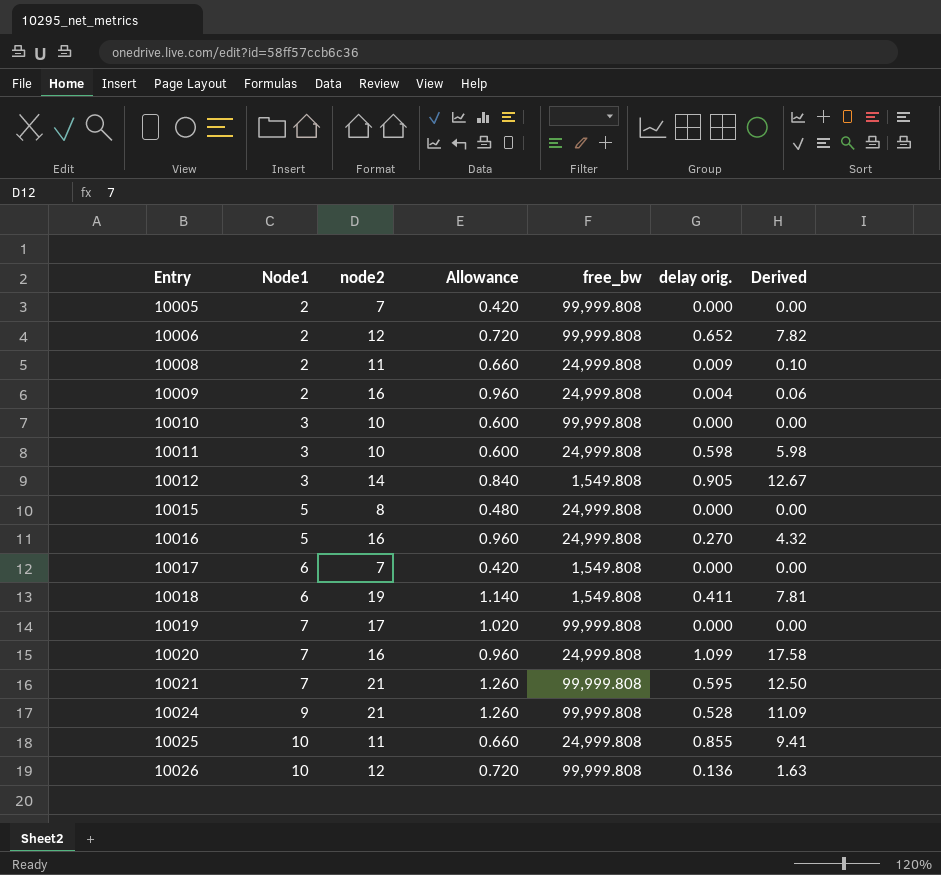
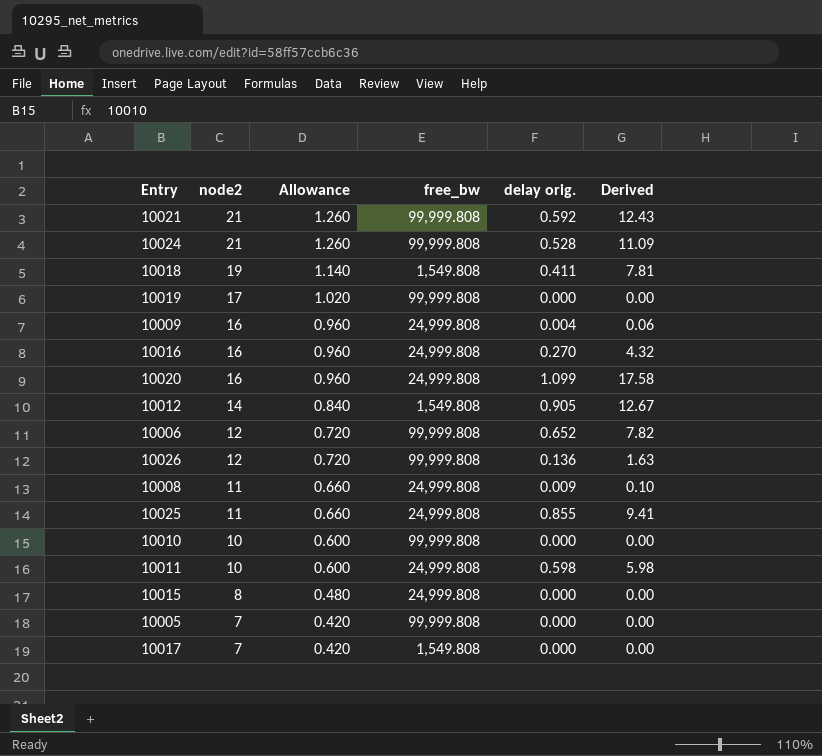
row order: Entry ascending -> node2 descending
column Node1 | position: 2 -> none
10021 | delay orig.: 0.595 -> 0.592
10021 | Derived: 12.50 -> 12.43

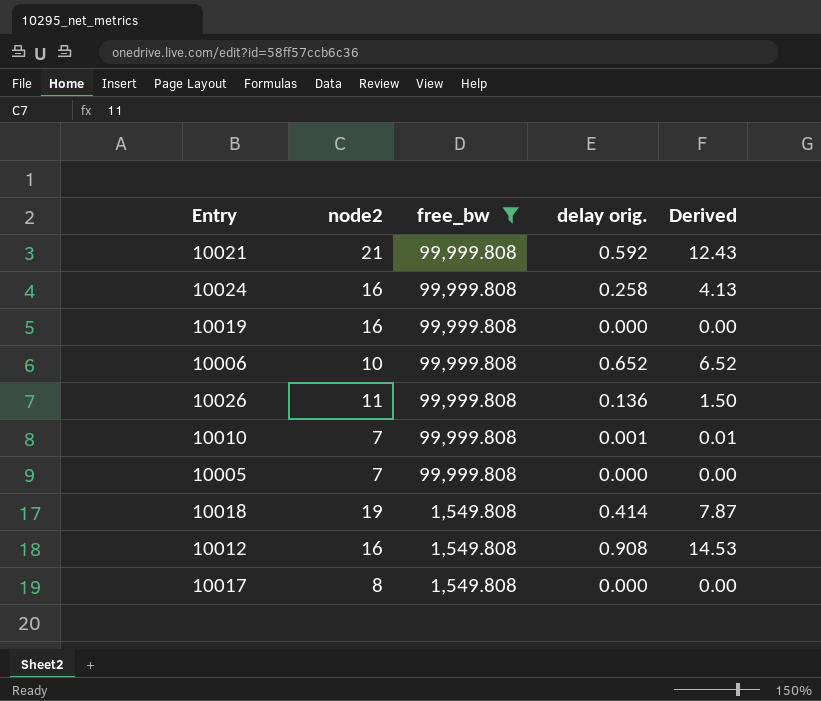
filter: none -> free_bw != 24,999.808
row order: node2 descending -> free_bw descending
column Allowance | formula: [node2] * 0.06 -> none
10024 | node2: 21 -> 16
10024 | delay orig.: 0.528 -> 0.258
10024 | Derived: 11.09 -> 4.13
10019 | node2: 17 -> 16
10006 | node2: 12 -> 10
10006 | Derived: 7.82 -> 6.52
10026 | node2: 12 -> 11
10026 | Derived: 1.63 -> 1.50
10010 | node2: 10 -> 7
10010 | delay orig.: 0.000 -> 0.001
10010 | Derived: 0.00 -> 0.01
10018 | delay orig.: 0.411 -> 0.414
10018 | Derived: 7.81 -> 7.87
10012 | node2: 14 -> 16
10012 | delay orig.: 0.905 -> 0.908
10012 | Derived: 12.67 -> 14.53
10017 | node2: 7 -> 8

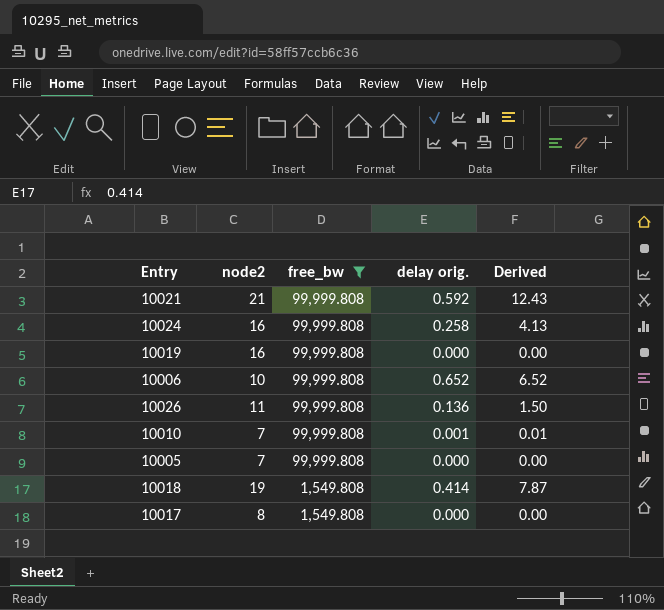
row 10012: 16 | 1,549.808 | 0.908 | 14.53 -> none

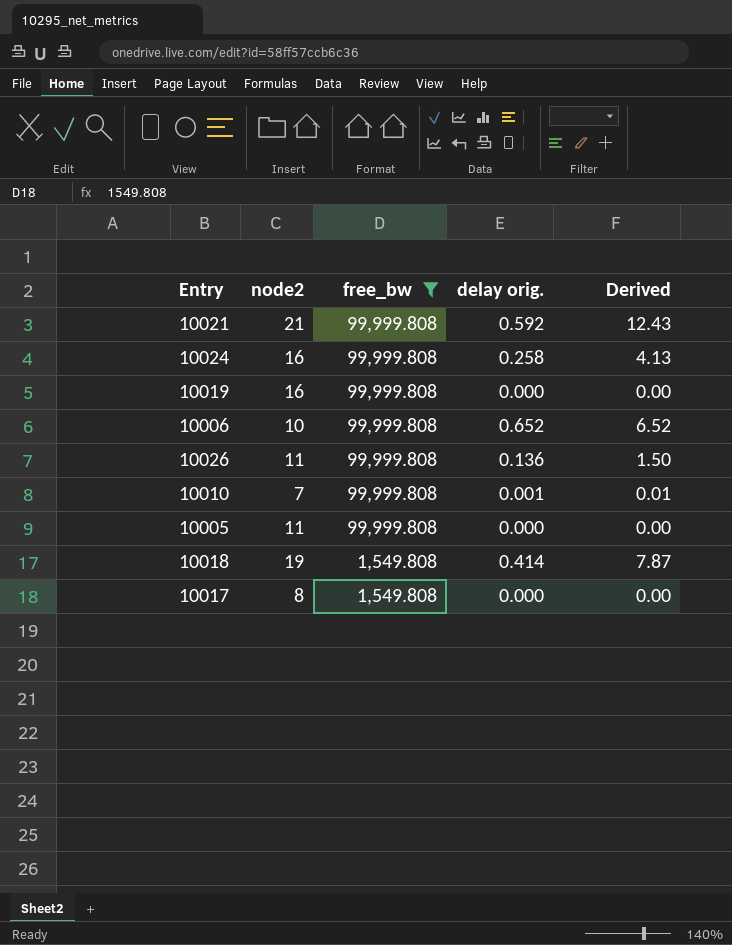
10005 | node2: 7 -> 11

